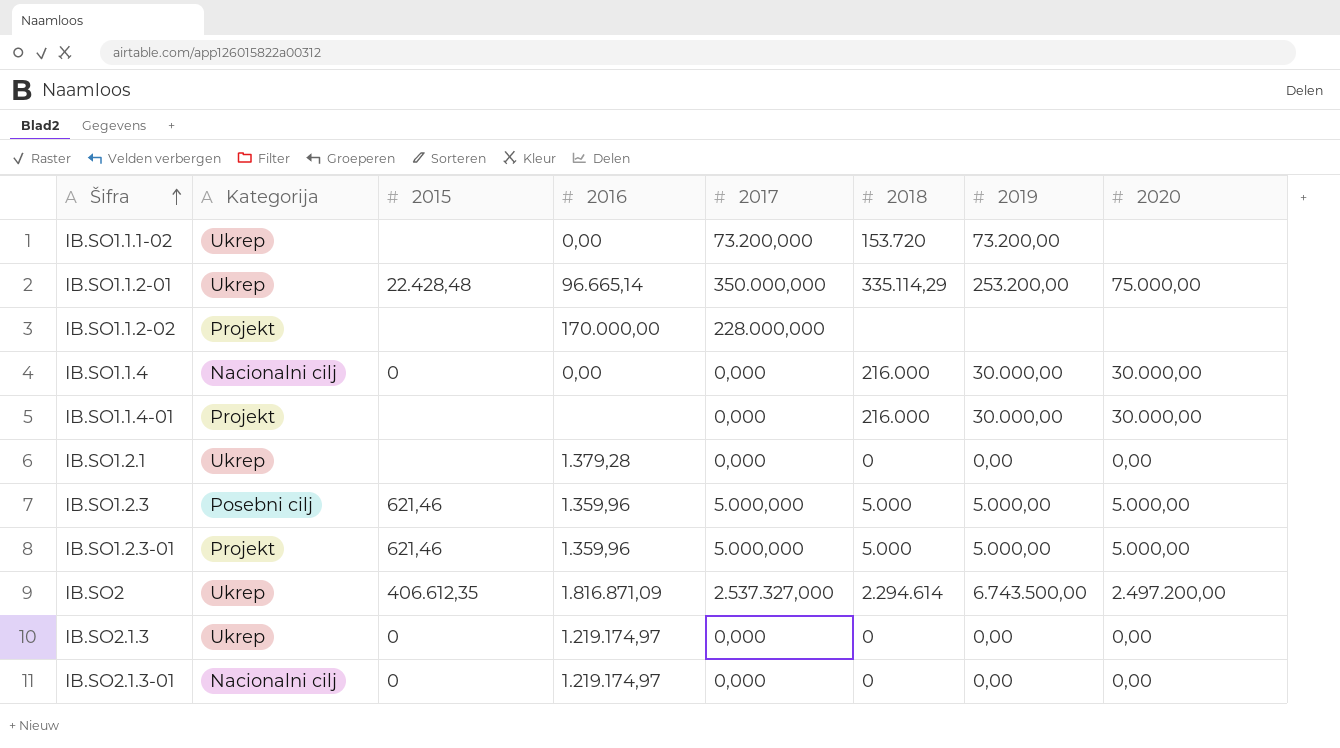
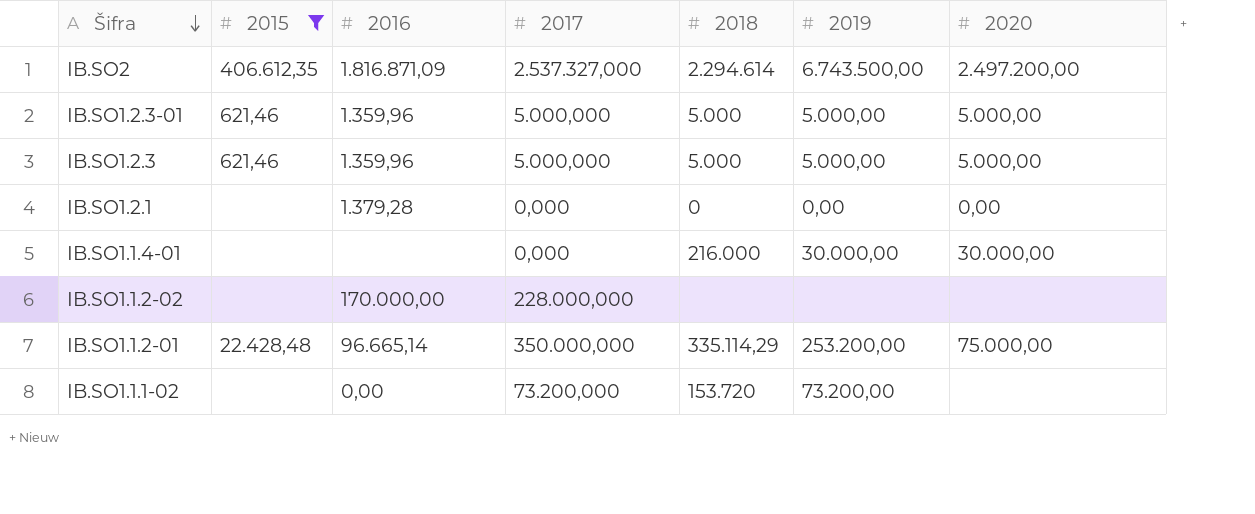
filter: none -> 2015 != 0
row order: Šifra ascending -> Šifra descending
column Kategorija | position: 2 -> none

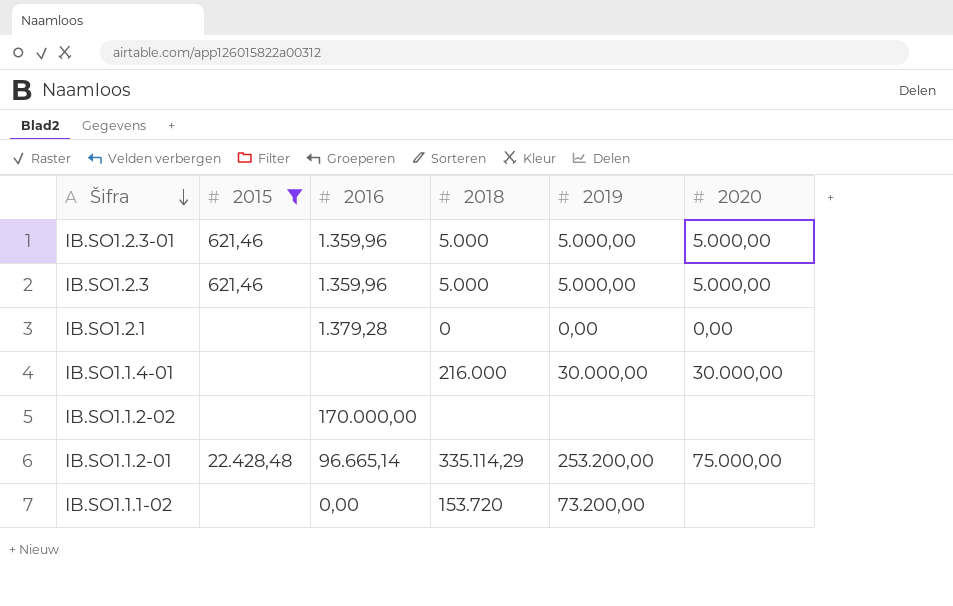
column 2017 | position: 4 -> none
row IB.SO2: 406.612,35 | 1.816.871,09 | 2.537.327,000 | 2.294.614 | 6.743.500,00 | 2.497.200,00 -> none

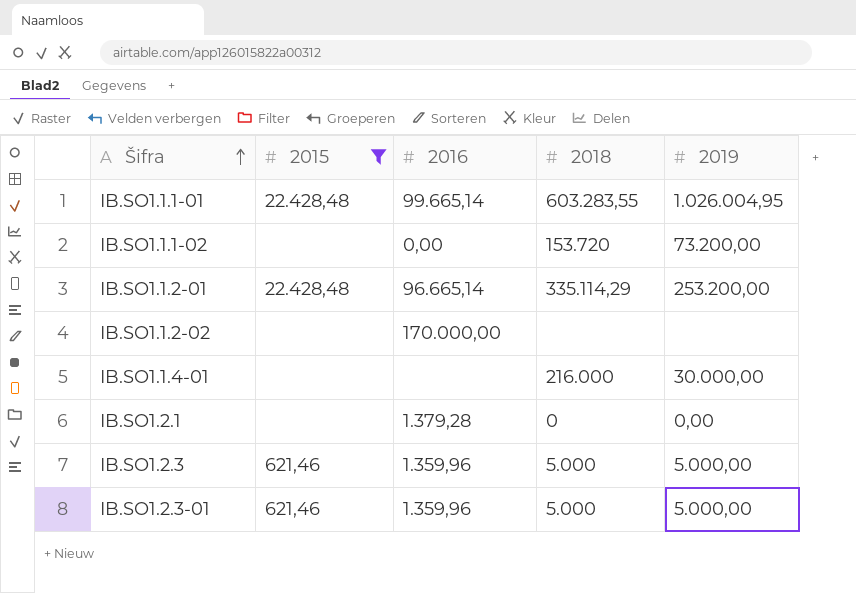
row order: Šifra descending -> Šifra ascending
column 2020 | position: 6 -> none
row IB.SO1.1.1-01: none -> 22.428,48 | 99.665,14 | 603.283,55 | 1.026.004,95

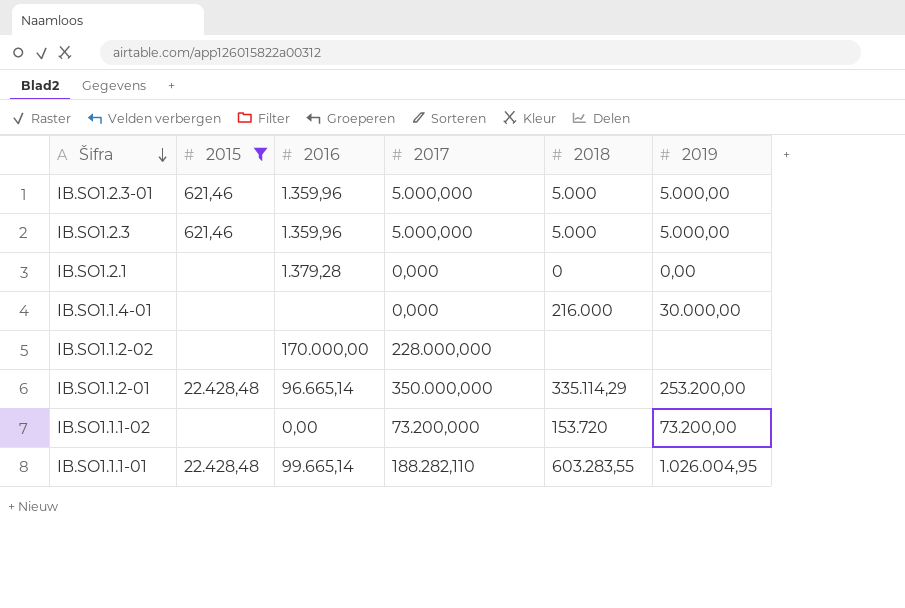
row order: Šifra ascending -> Šifra descending
column 2017 | position: none -> 4

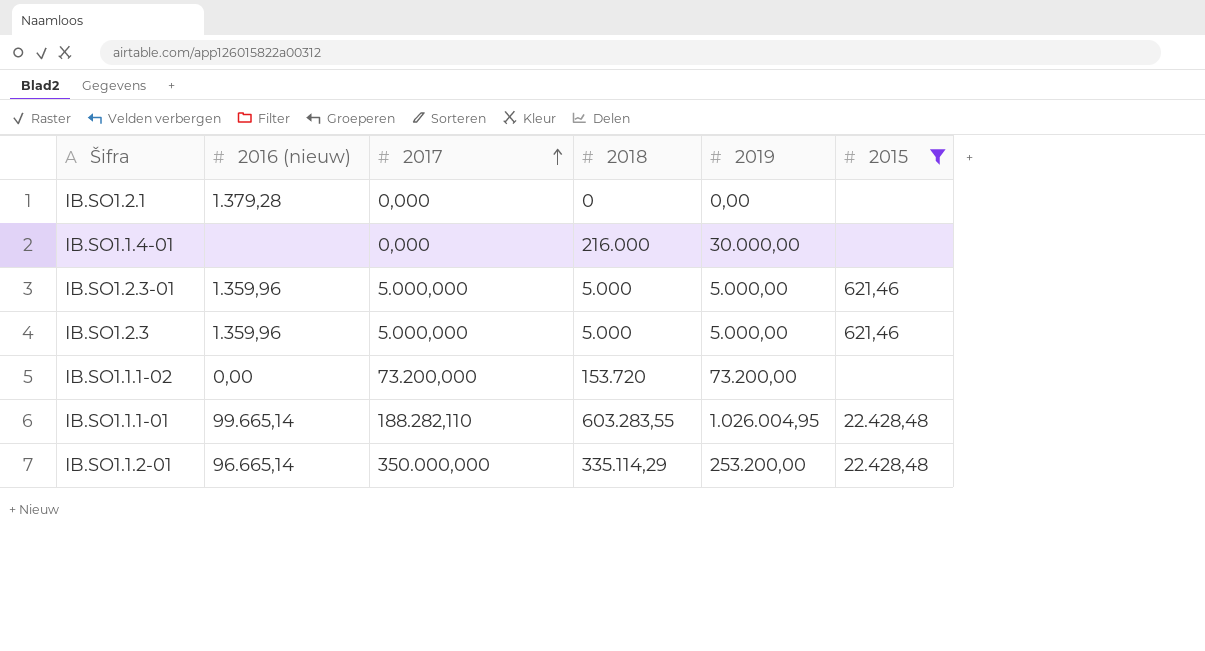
row order: Šifra descending -> 2017 ascending
column name: 2016 -> 2016 (nieuw)
column 2015 | position: 2 -> 6
row IB.SO1.1.2-02: none | 170.000,00 | 228.000,000 | none | none -> none

